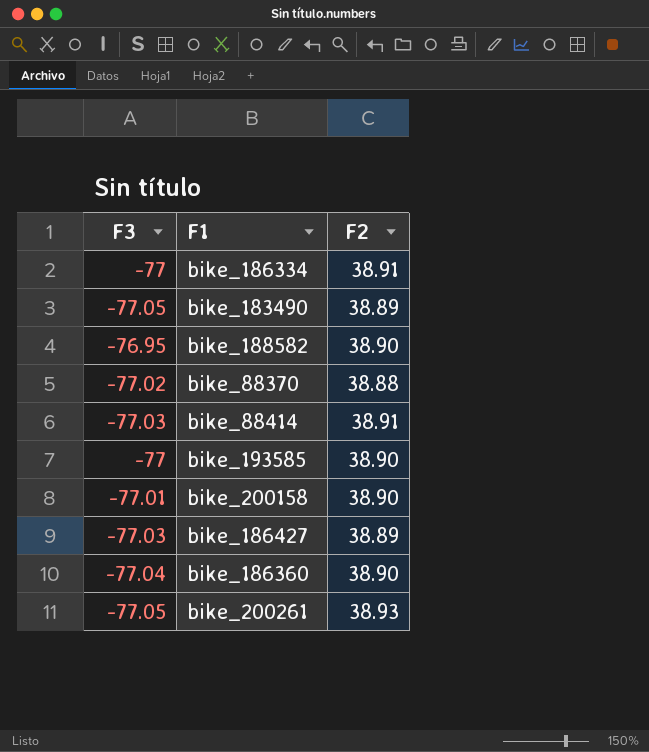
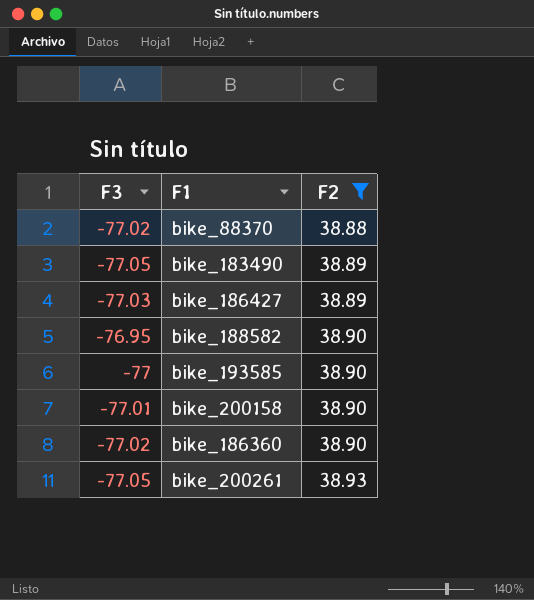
filter: none -> F2 != 38.91
row order: none -> F2 ascending
bike_186360 | F3: -77.04 -> -77.02

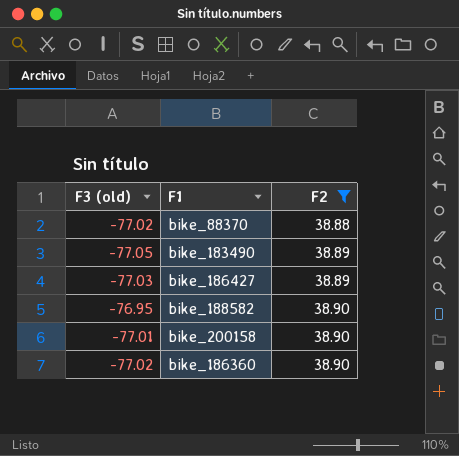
column name: F3 -> F3 (old)
row bike_193585: -77 | 38.90 -> none
row bike_200261: -77.05 | 38.93 -> none

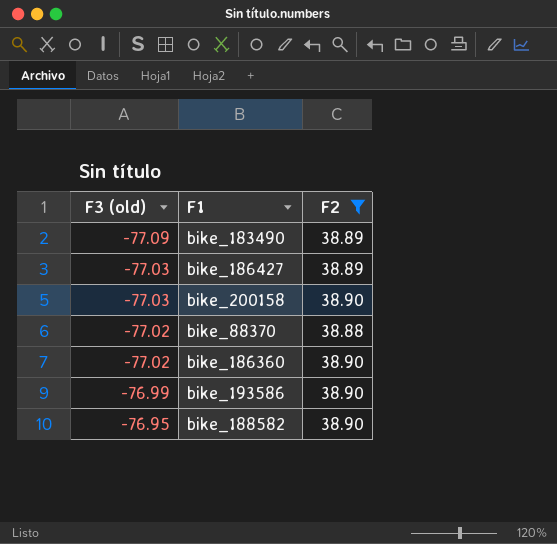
row order: F2 ascending -> F3 (old) ascending
bike_183490 | F3 (old): -77.05 -> -77.09
bike_200158 | F3 (old): -77.01 -> -77.03
row bike_193586: none -> -76.99 | 38.90

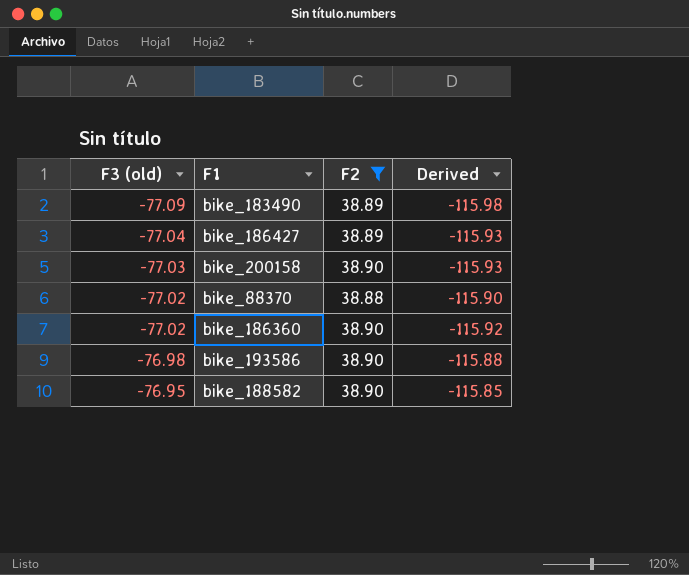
column Derived | formula: none -> [F3 (old)] - [F2]
bike_186427 | F3 (old): -77.03 -> -77.04
bike_193586 | F3 (old): -76.99 -> -76.98

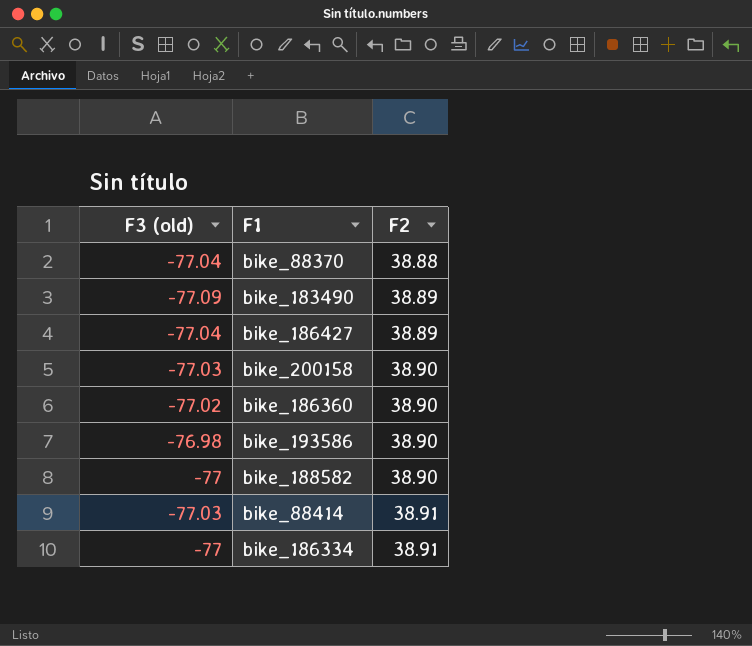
filter: F2 != 38.91 -> none
row order: F3 (old) ascending -> F2 ascending
column Derived | formula: [F3 (old)] - [F2] -> none
bike_88370 | F3 (old): -77.02 -> -77.04
bike_188582 | F3 (old): -76.95 -> -77

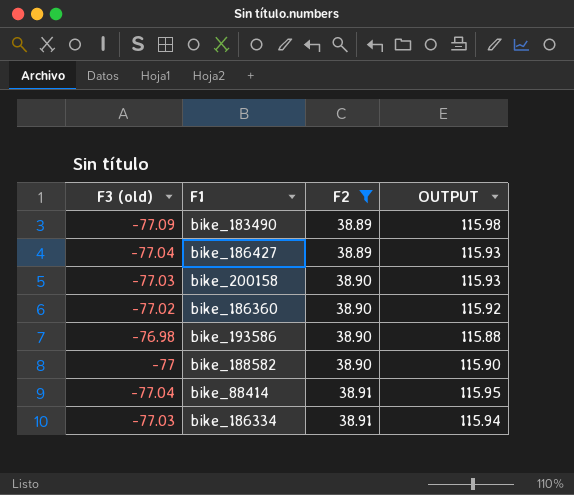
filter: none -> F2 != 38.88
column OUTPUT | formula: none -> [F2] - [F3 (old)]
bike_88414 | F3 (old): -77.03 -> -77.04
bike_186334 | F3 (old): -77 -> -77.03

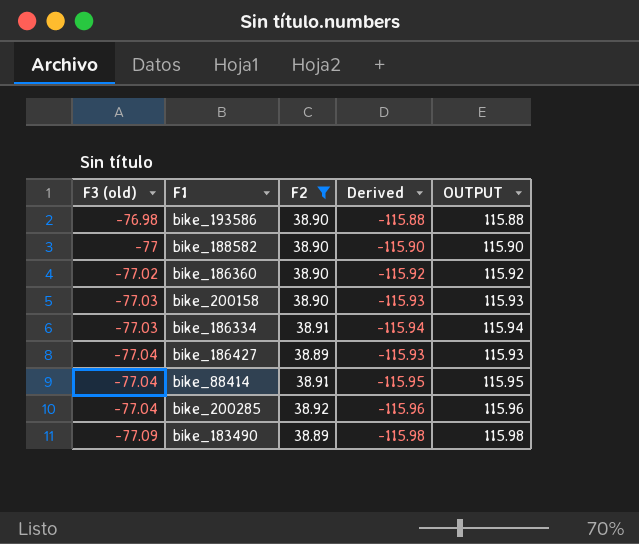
row order: F2 ascending -> F3 (old) descending
column Derived | formula: none -> [F3 (old)] - [F2]
row bike_200285: none -> -77.04 | 38.92 | -115.96 | 115.96

